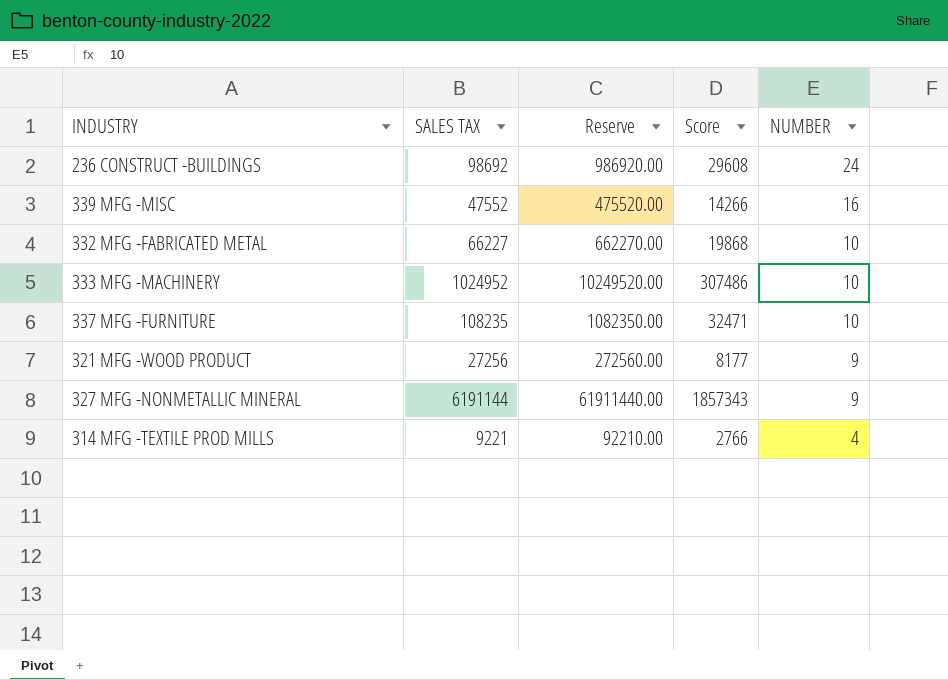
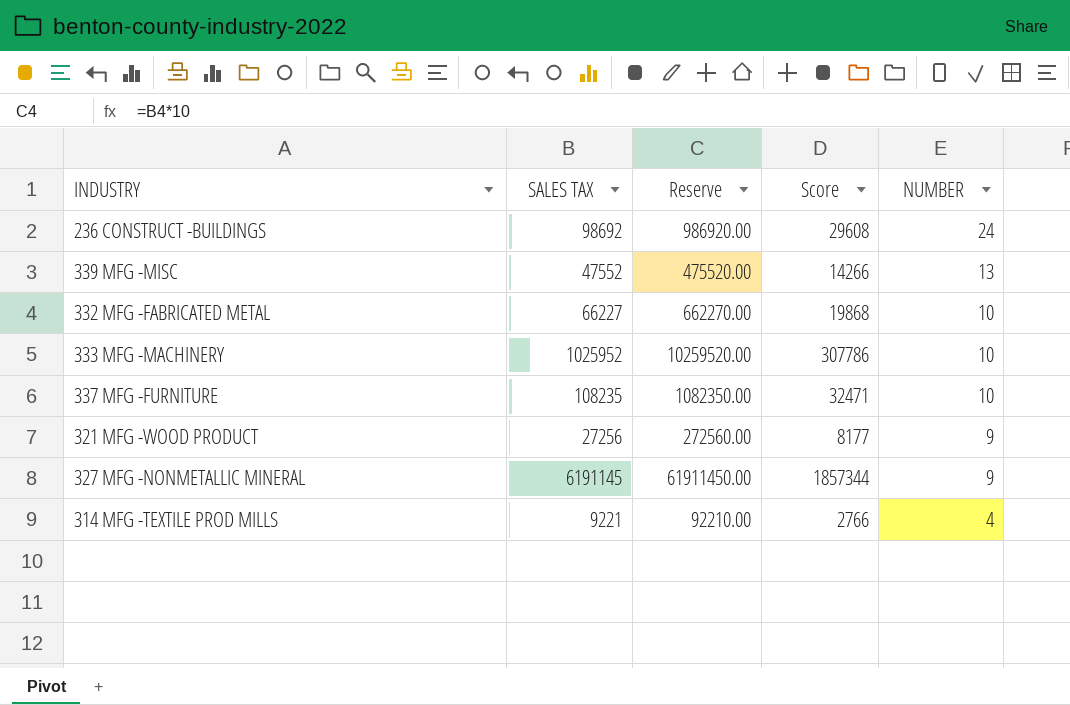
339 MFG -MISC | NUMBER: 16 -> 13
333 MFG -MACHINERY | SALES TAX: 1024952 -> 1025952
333 MFG -MACHINERY | Reserve: 10249520.00 -> 10259520.00
333 MFG -MACHINERY | Score: 307486 -> 307786
327 MFG -NONMETALLIC MINERAL | SALES TAX: 6191144 -> 6191145
327 MFG -NONMETALLIC MINERAL | Reserve: 61911440.00 -> 61911450.00
327 MFG -NONMETALLIC MINERAL | Score: 1857343 -> 1857344

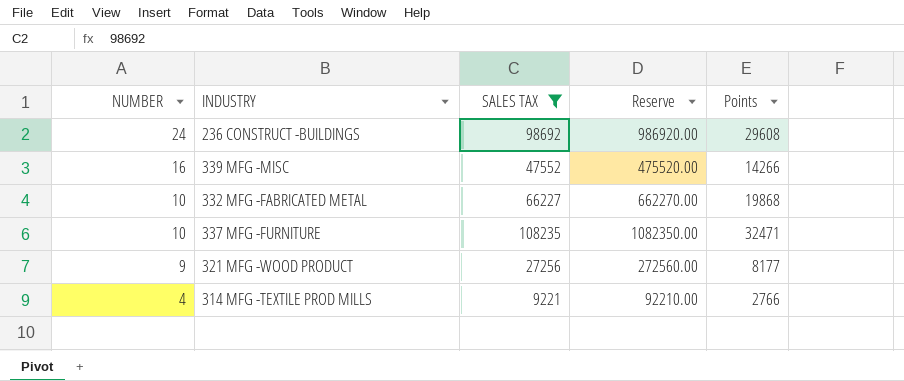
filter: none -> SALES TAX <= 108235
column NUMBER | position: 5 -> 1
column name: Score -> Points
339 MFG -MISC | NUMBER: 13 -> 16

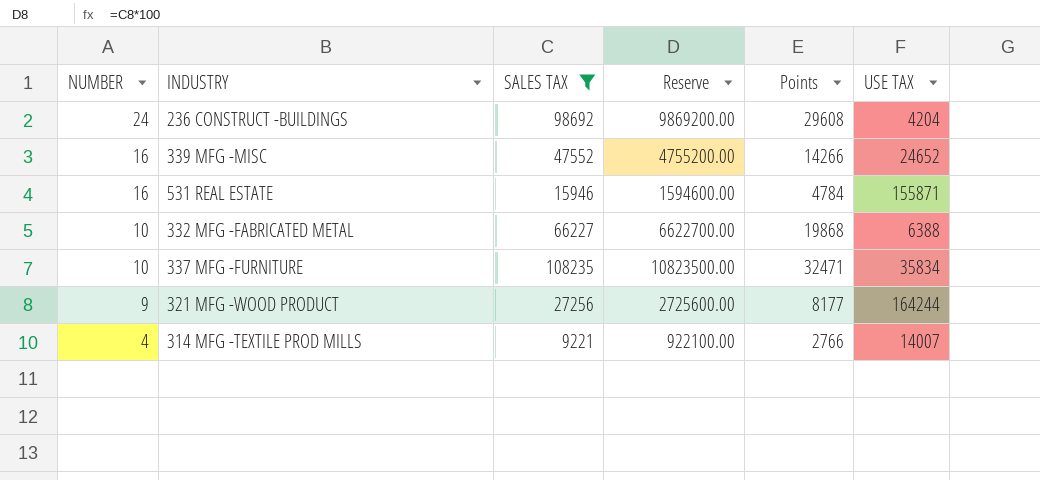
column Reserve | formula: [SALES TAX] * 10 -> [SALES TAX] * 100
column USE TAX | position: none -> 6
row 531 REAL ESTATE: none -> 16 | 15946 | 1594600.00 | 4784 | 155871

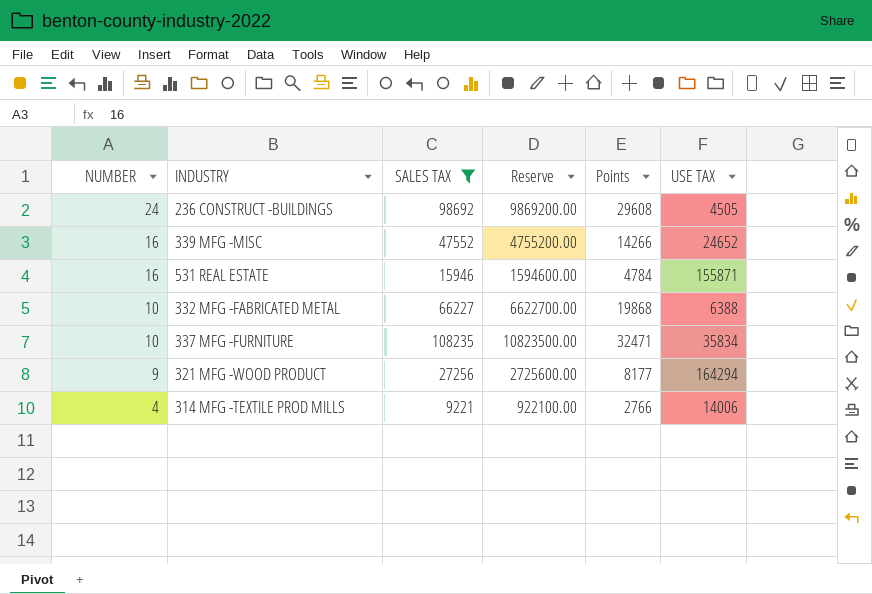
236 CONSTRUCT -BUILDINGS | USE TAX: 4204 -> 4505
321 MFG -WOOD PRODUCT | USE TAX: 164244 -> 164294
314 MFG -TEXTILE PROD MILLS | USE TAX: 14007 -> 14006

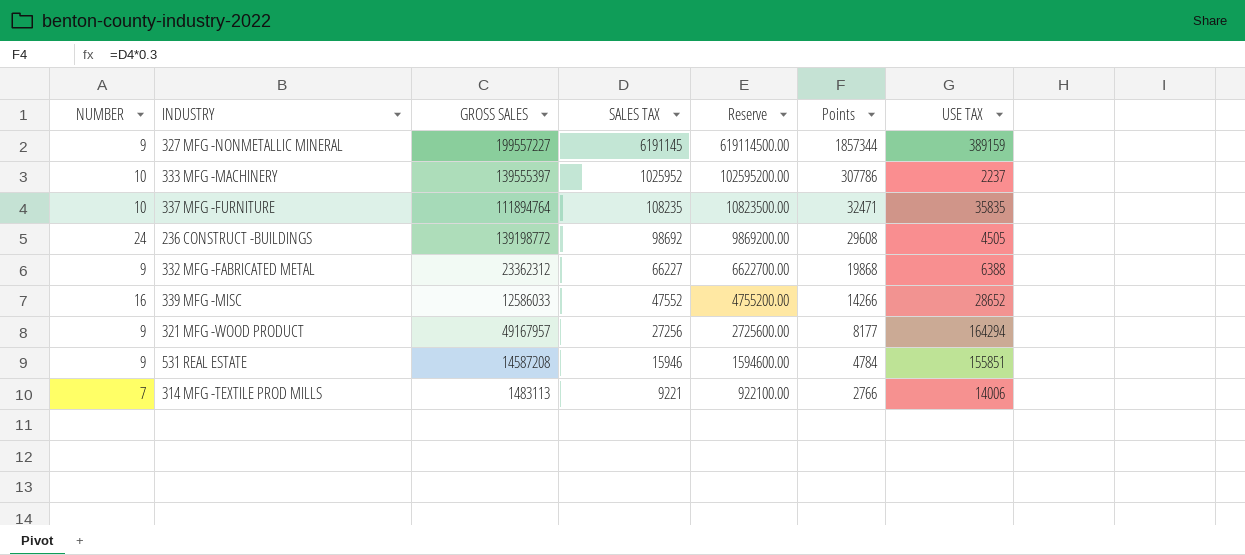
filter: SALES TAX <= 108235 -> none
row order: NUMBER descending -> SALES TAX descending
column GROSS SALES | position: none -> 3
337 MFG -FURNITURE | USE TAX: 35834 -> 35835
332 MFG -FABRICATED METAL | NUMBER: 10 -> 9
339 MFG -MISC | USE TAX: 24652 -> 28652
531 REAL ESTATE | NUMBER: 16 -> 9
531 REAL ESTATE | USE TAX: 155871 -> 155851
314 MFG -TEXTILE PROD MILLS | NUMBER: 4 -> 7

